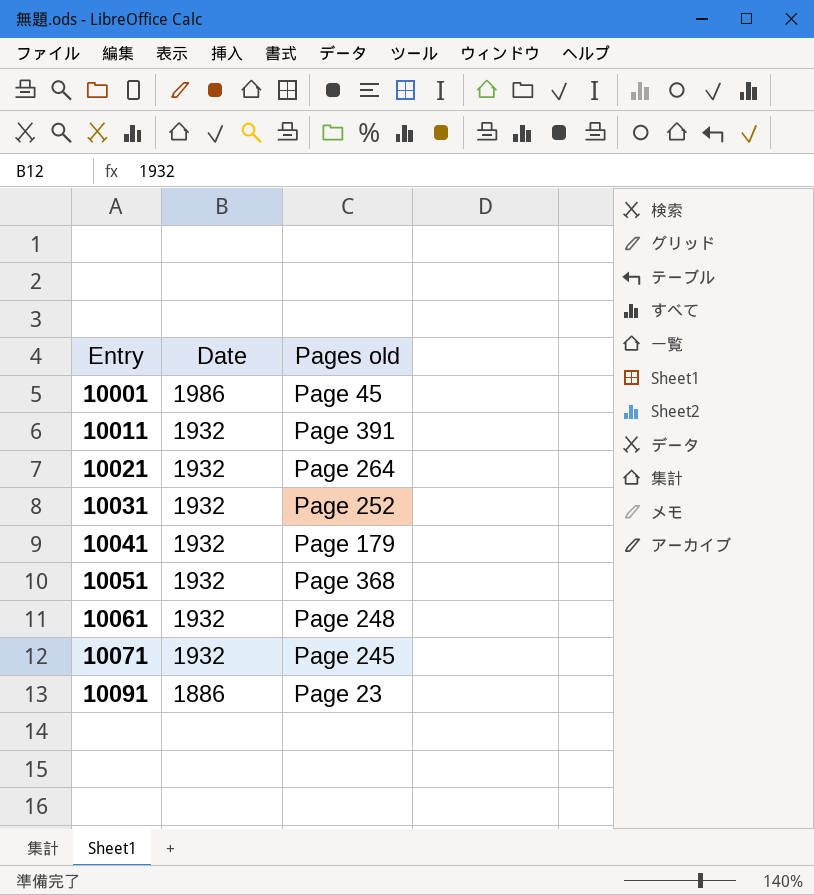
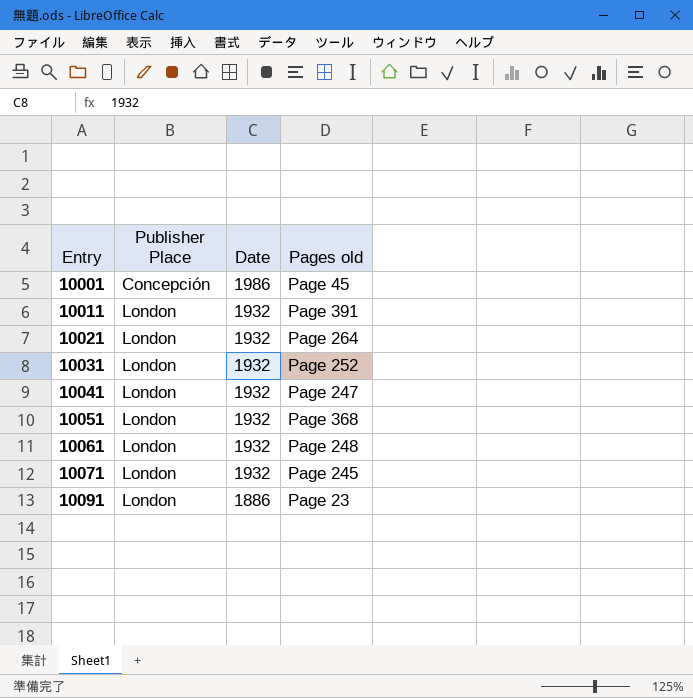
column Publisher Place | position: none -> 2
10041 | Pages old: Page 179 -> Page 247

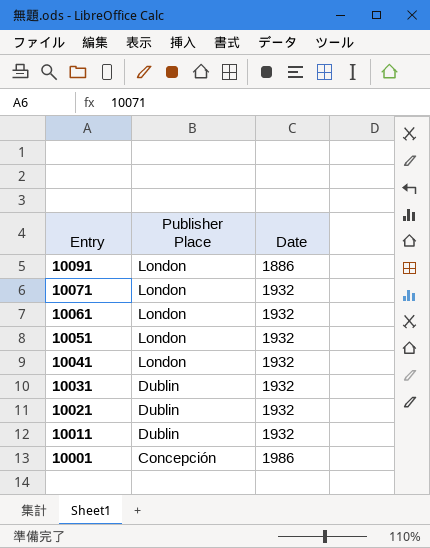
row order: Entry ascending -> Entry descending
column Pages old | position: 4 -> none
10031 | Publisher Place: London -> Dublin
10021 | Publisher Place: London -> Dublin
10011 | Publisher Place: London -> Dublin

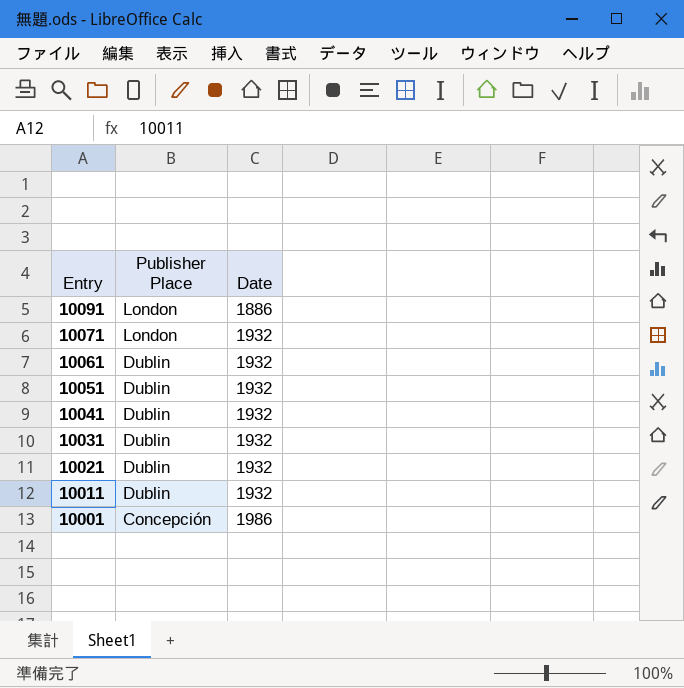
10061 | Publisher Place: London -> Dublin
10051 | Publisher Place: London -> Dublin
10041 | Publisher Place: London -> Dublin

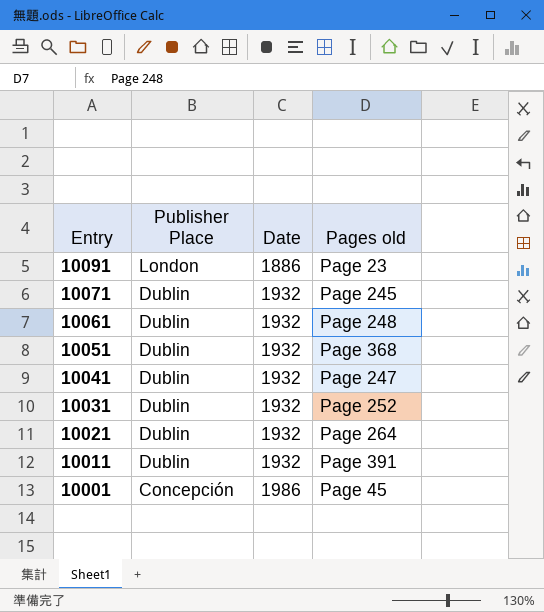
column Pages old | position: none -> 4
10071 | Publisher Place: London -> Dublin

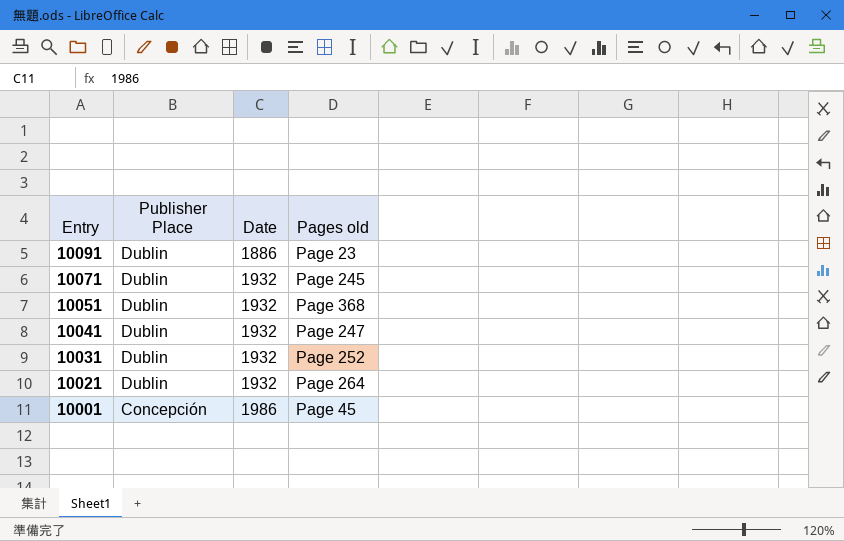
row 10061: Dublin | 1932 | Page 248 -> none
row 10011: Dublin | 1932 | Page 391 -> none
10091 | Publisher Place: London -> Dublin

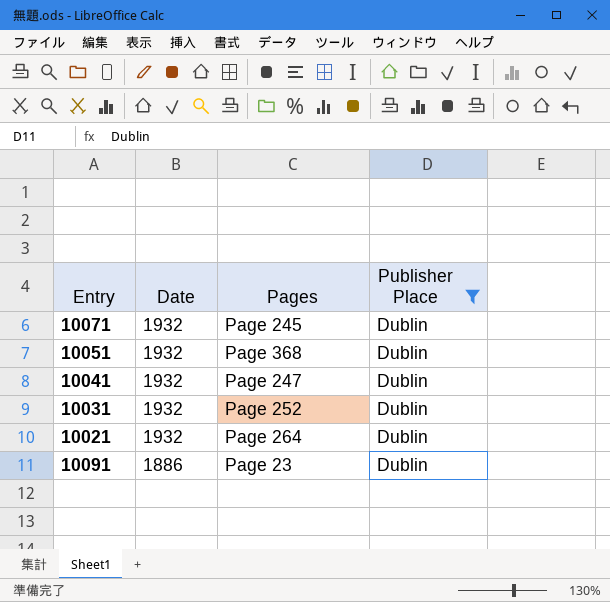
filter: none -> Publisher Place = Dublin
row order: Entry descending -> Date descending
column name: Pages old -> Pages
column Publisher Place | position: 2 -> 4

